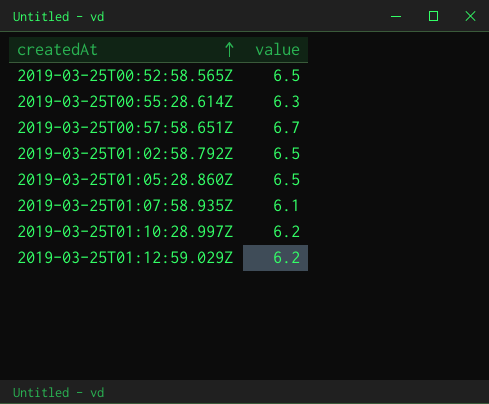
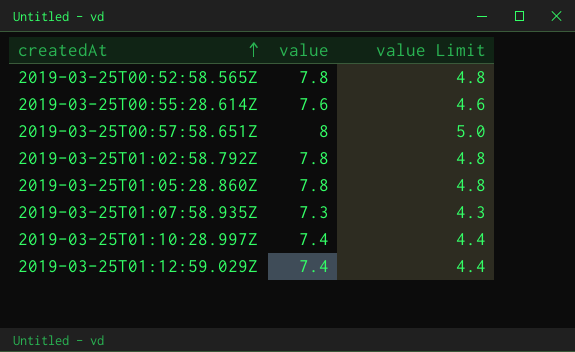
column value Limit | formula: none -> [value] - 3
2019-03-25T00:52:58.565Z | value: 6.5 -> 7.8
2019-03-25T00:55:28.614Z | value: 6.3 -> 7.6
2019-03-25T00:57:58.651Z | value: 6.7 -> 8
2019-03-25T01:02:58.792Z | value: 6.5 -> 7.8
2019-03-25T01:05:28.860Z | value: 6.5 -> 7.8
2019-03-25T01:07:58.935Z | value: 6.1 -> 7.3
2019-03-25T01:10:28.997Z | value: 6.2 -> 7.4
2019-03-25T01:12:59.029Z | value: 6.2 -> 7.4

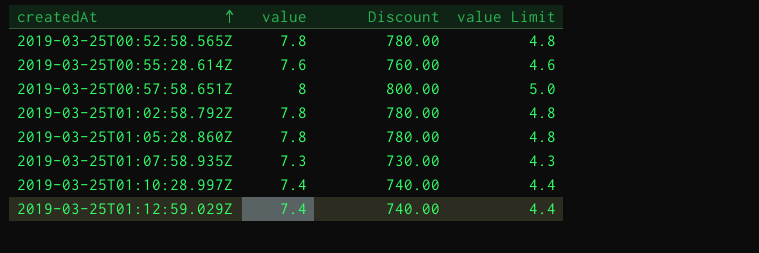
column Discount | formula: none -> [value] * 100

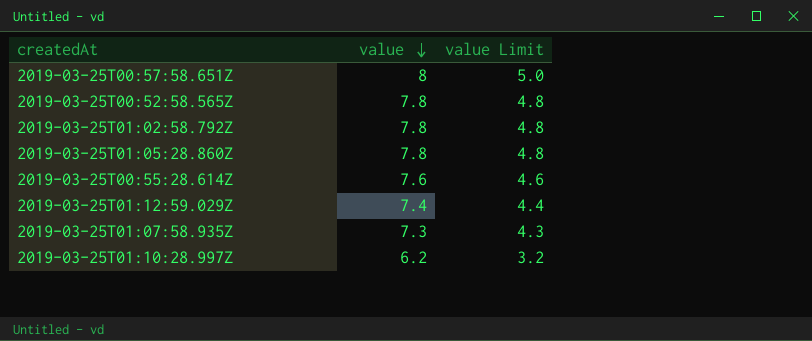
row order: createdAt ascending -> value descending
column Discount | formula: [value] * 100 -> none
2019-03-25T01:10:28.997Z | value: 7.4 -> 6.2
2019-03-25T01:10:28.997Z | value Limit: 4.4 -> 3.2

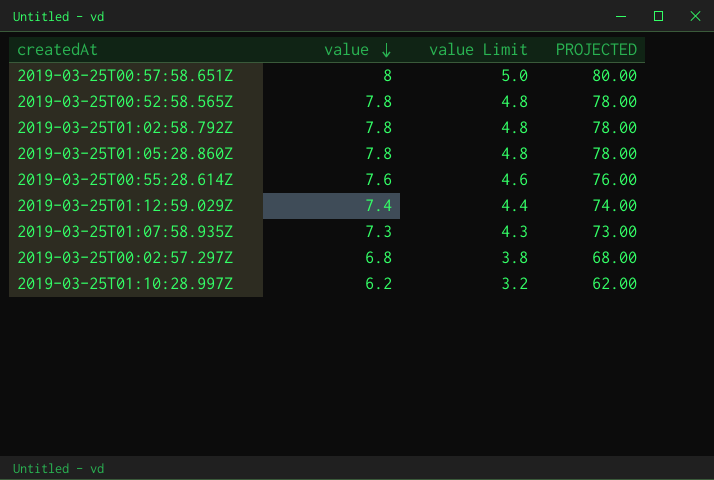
column PROJECTED | formula: none -> [value] * 10
row 2019-03-25T00:02:57.297Z: none -> 6.8 | 3.8 | 68.00

